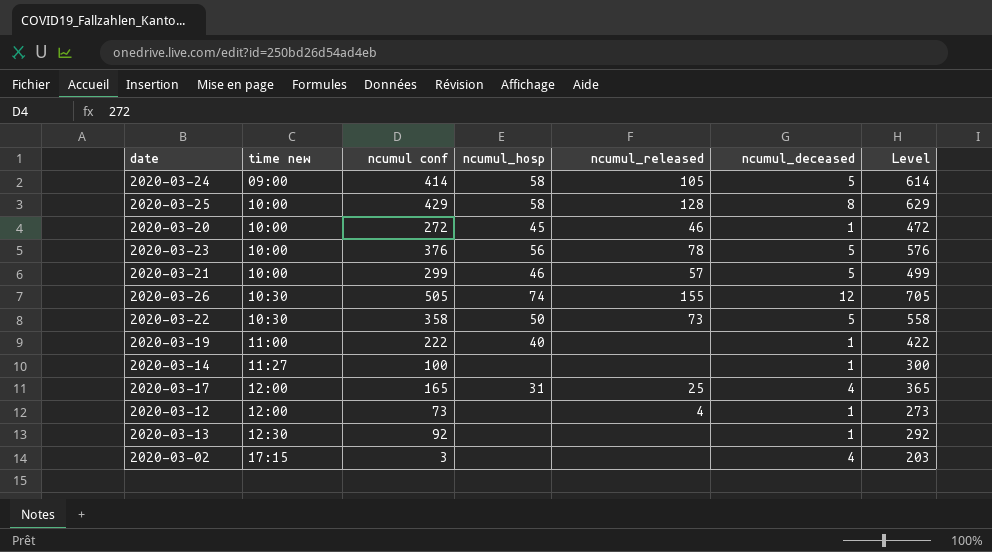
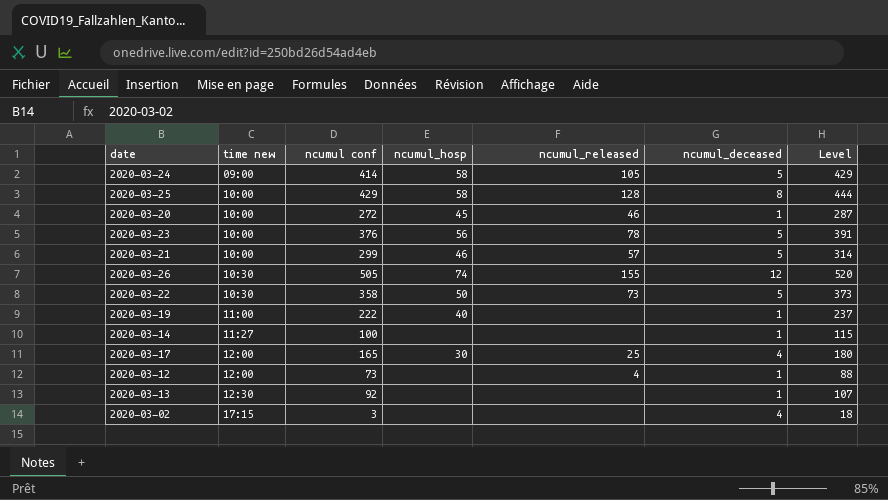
column Level | formula: [ncumul conf] + 200 -> [ncumul conf] + 15
2020-03-17 | ncumul_hosp: 31 -> 30

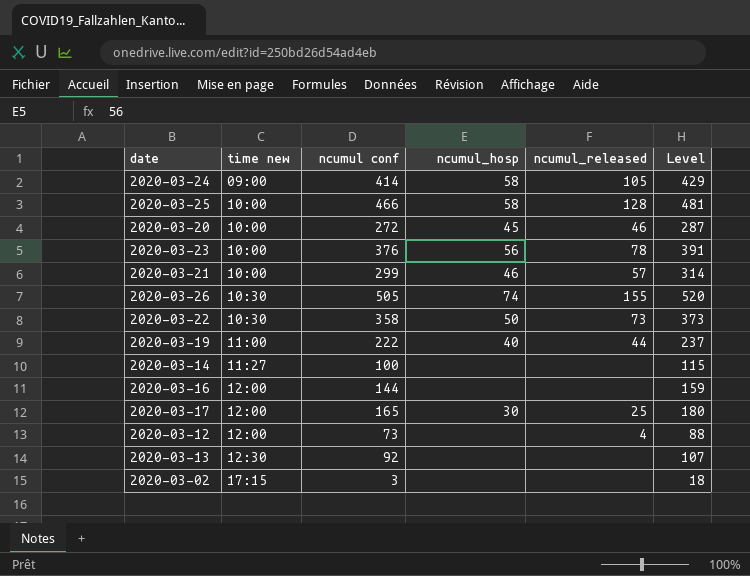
column ncumul_deceased | position: 6 -> none
2020-03-25 | ncumul conf: 429 -> 466
2020-03-25 | Level: 444 -> 481
2020-03-19 | ncumul_released: none -> 44
row 2020-03-16: none -> 12:00 | 144 | none | none | 159

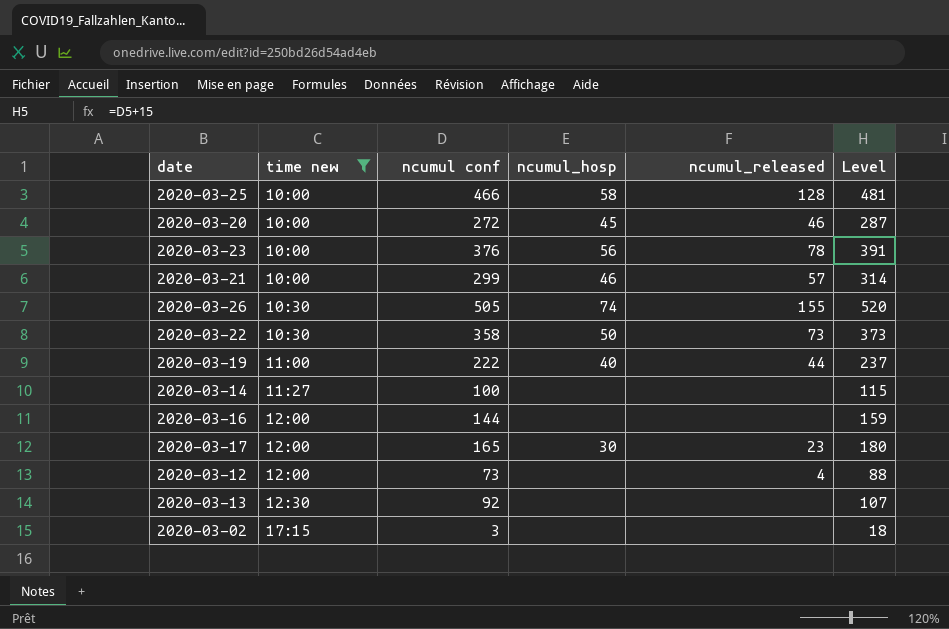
filter: none -> time new != 09:00
2020-03-17 | ncumul_released: 25 -> 23

